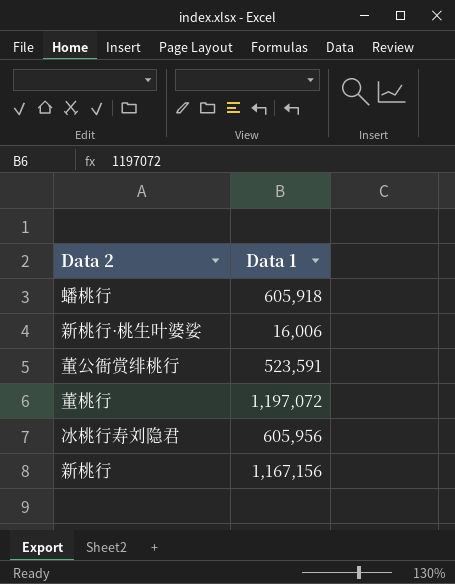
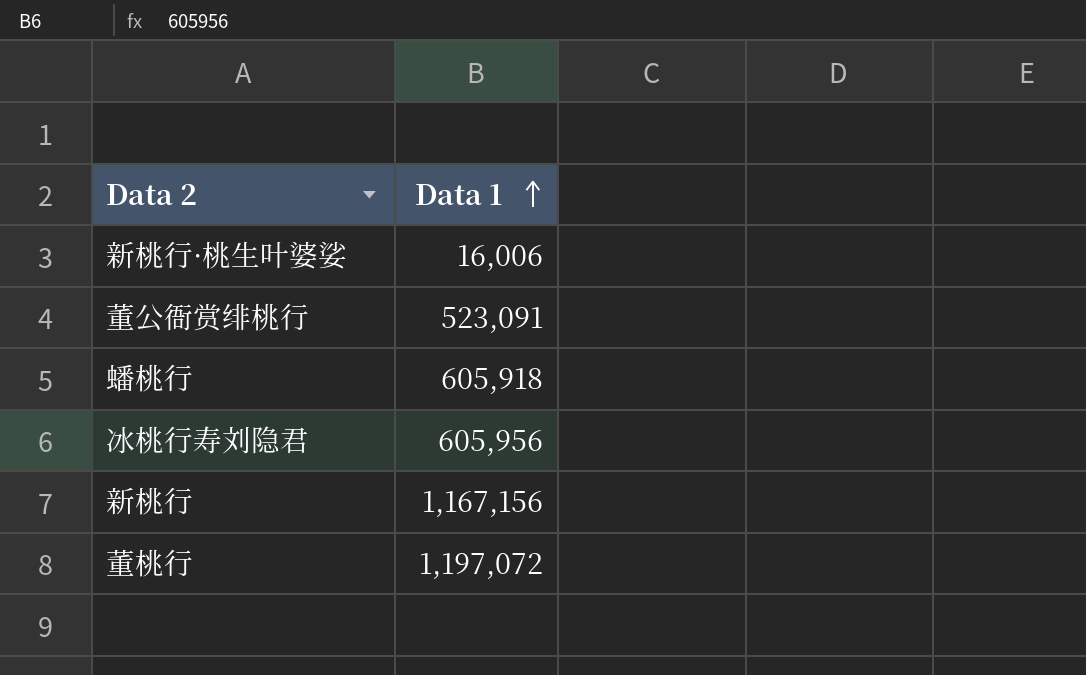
row order: none -> Data 1 ascending
董公衙赏绯桃行 | Data 1: 523,591 -> 523,091

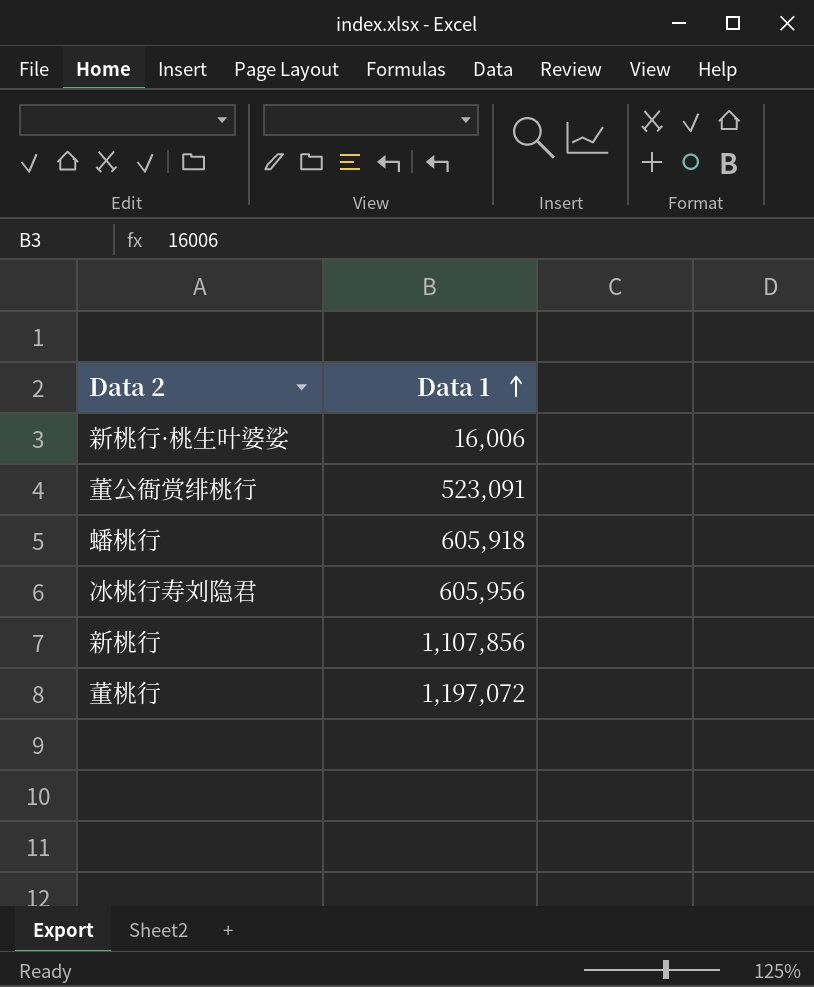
新桃行 | Data 1: 1,167,156 -> 1,107,856

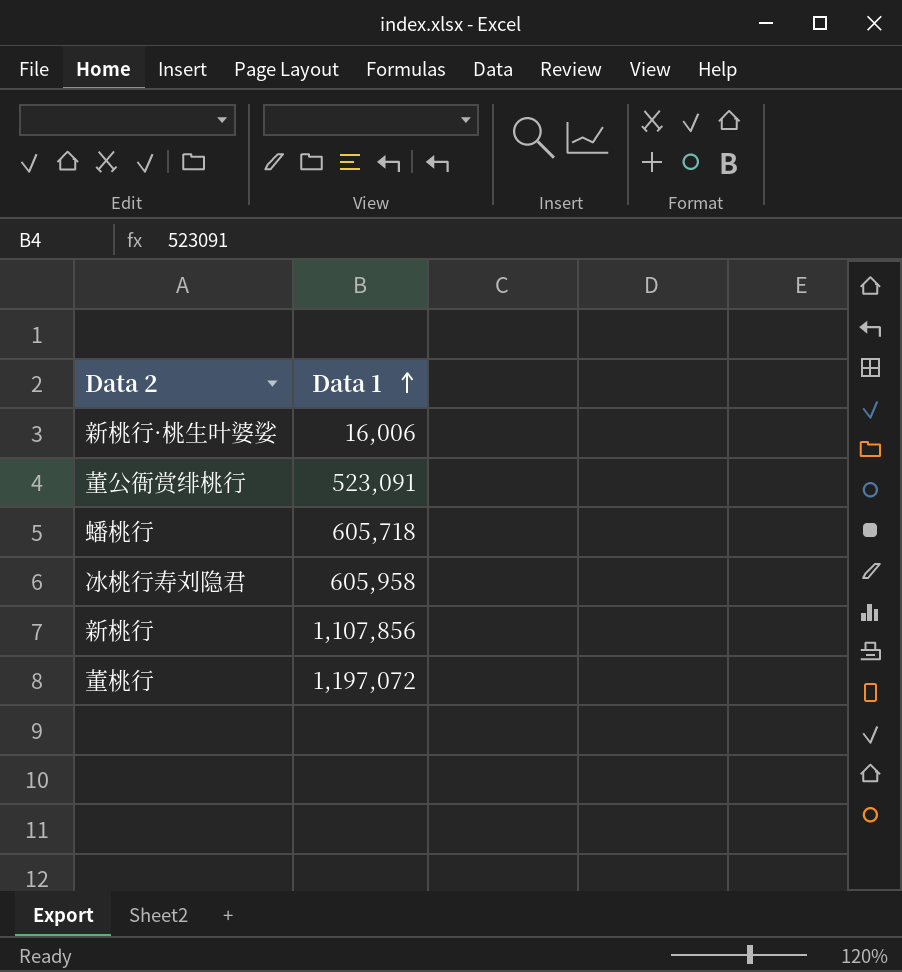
蟠桃行 | Data 1: 605,918 -> 605,718
冰桃行寿刘隐君 | Data 1: 605,956 -> 605,958

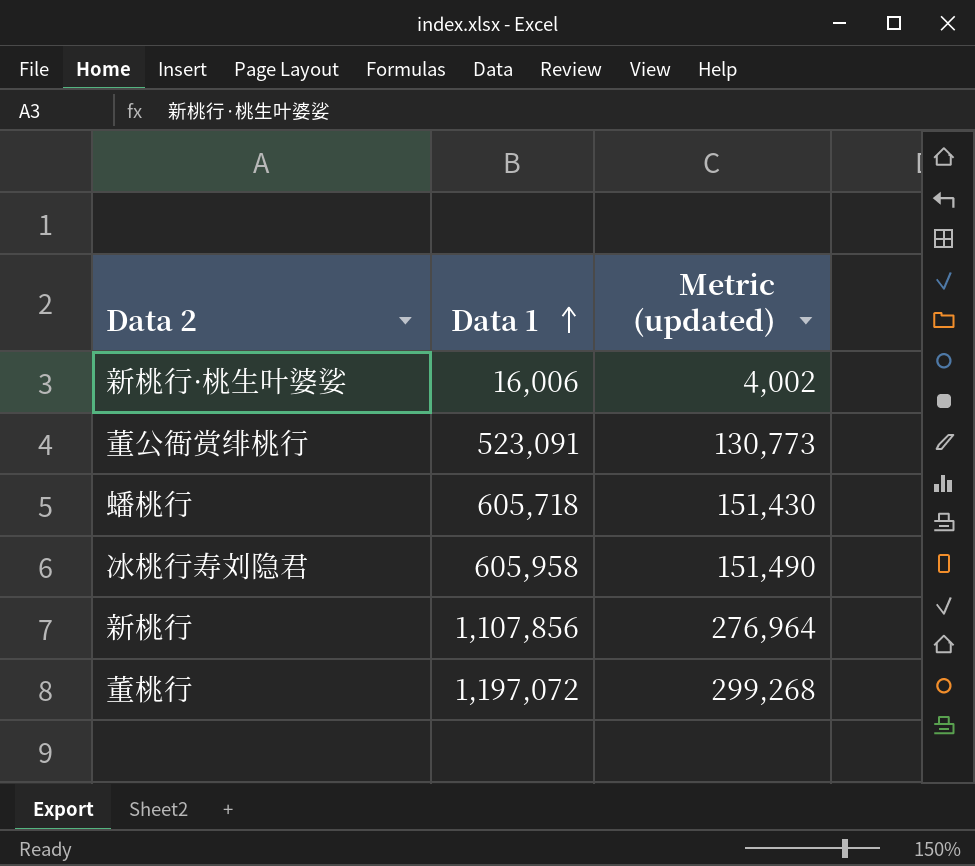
column Metric (updated) | formula: none -> [Data 1] * 0.25

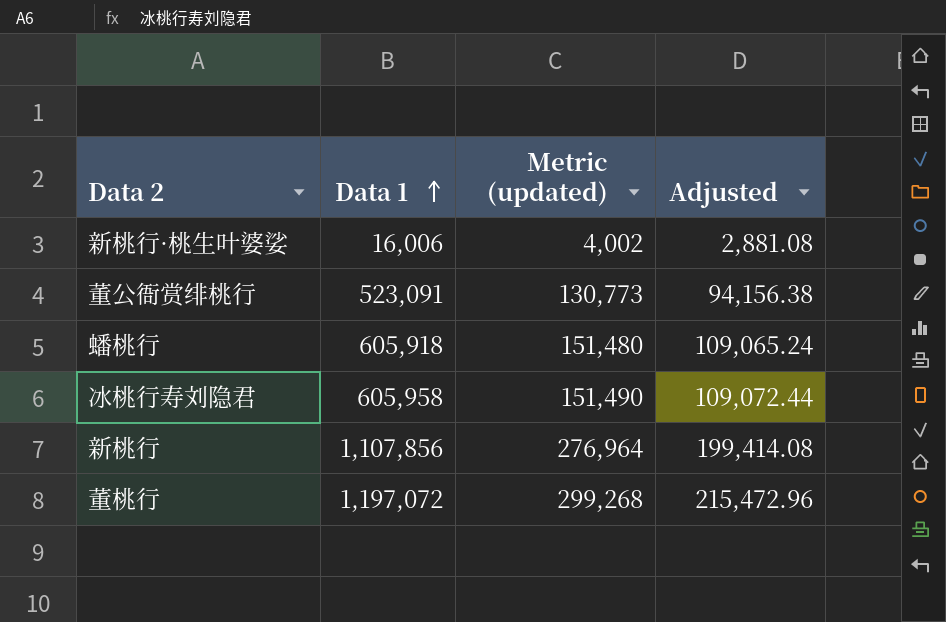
column Adjusted | formula: none -> [Data 1] * 0.18
蟠桃行 | Data 1: 605,718 -> 605,918
蟠桃行 | Metric (updated): 151,430 -> 151,480

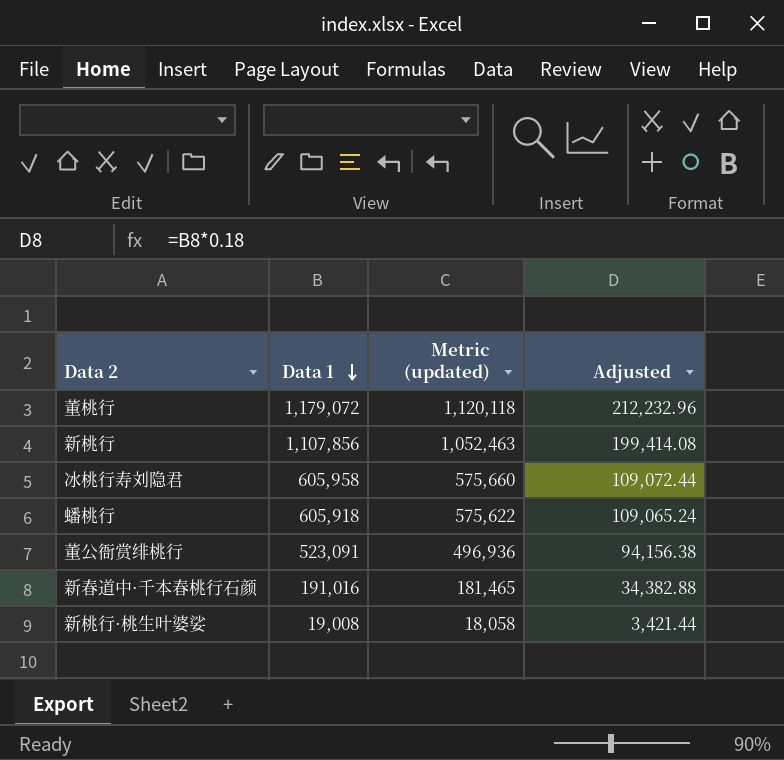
row order: Data 1 ascending -> Data 1 descending
column Metric (updated) | formula: [Data 1] * 0.25 -> [Data 1] * 0.95
董桃行 | Data 1: 1,197,072 -> 1,179,072
董桃行 | Adjusted: 215,472.96 -> 212,232.96
row 新春道中·千本春桃行石颜: none -> 191,016 | 181,465 | 34,382.88
新桃行·桃生叶婆娑 | Data 1: 16,006 -> 19,008
新桃行·桃生叶婆娑 | Adjusted: 2,881.08 -> 3,421.44

